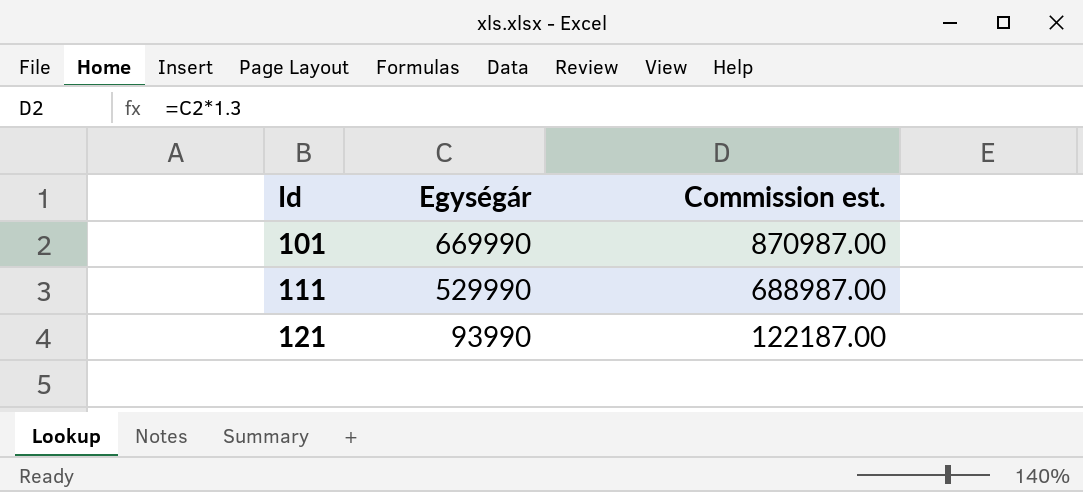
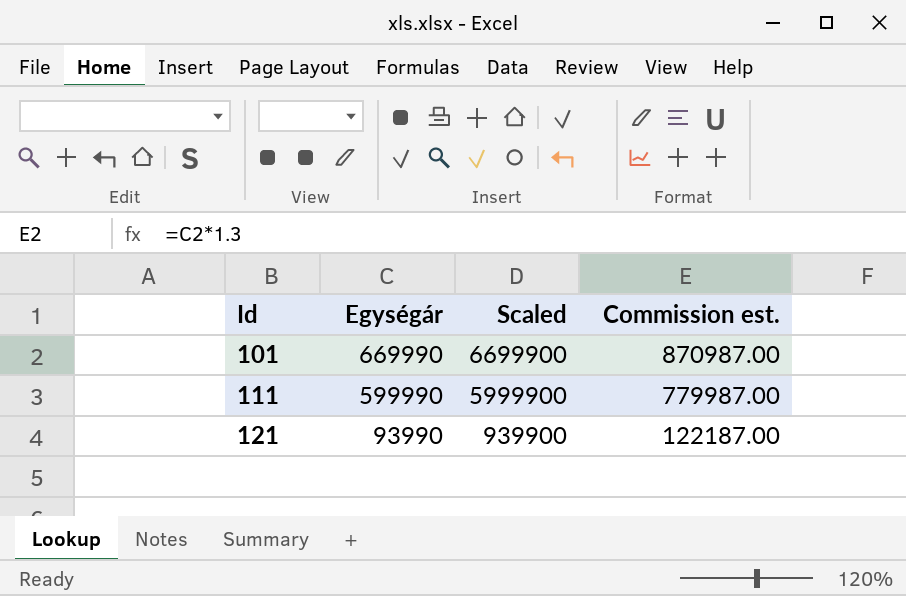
column Scaled | formula: none -> [Egységár] * 10
111 | Egységár: 529990 -> 599990
111 | Commission est.: 688987.00 -> 779987.00

